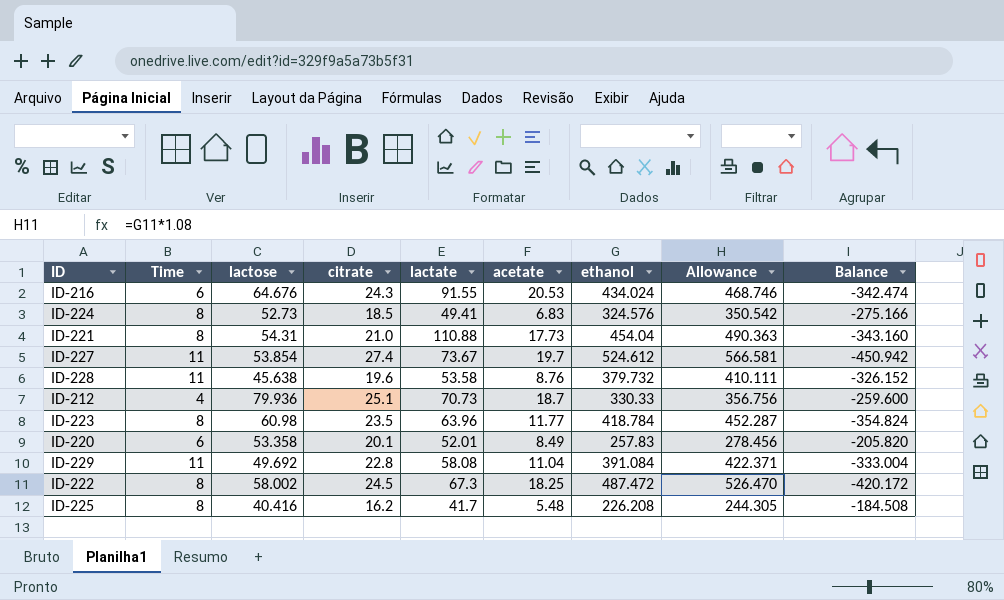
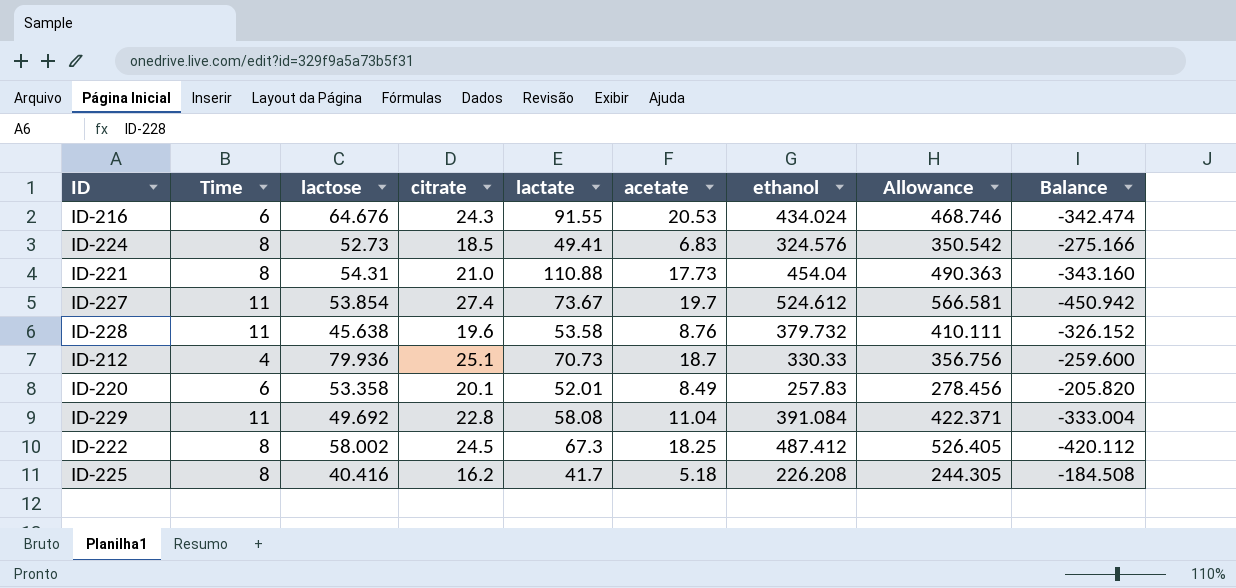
row ID-223: 8 | 60.98 | 23.5 | 63.96 | 11.77 | 418.784 | 452.287 | -354.824 -> none
ID-222 | ethanol: 487.472 -> 487.412
ID-222 | Allowance: 526.470 -> 526.405
ID-222 | Balance: -420.172 -> -420.112
ID-225 | acetate: 5.48 -> 5.18

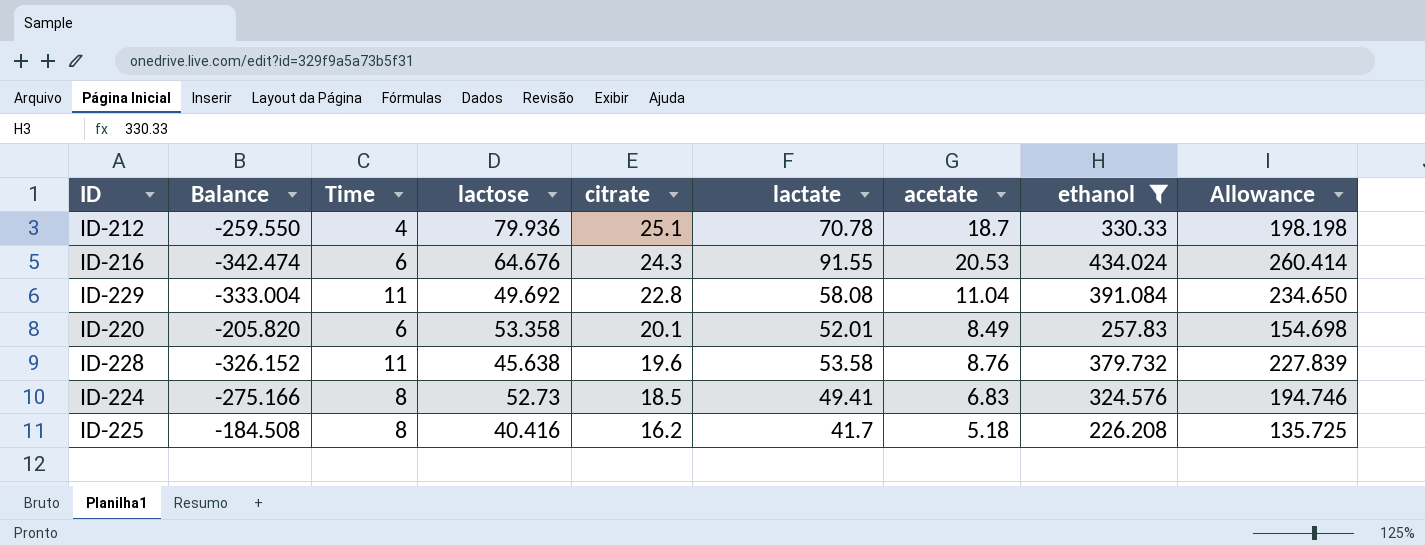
filter: none -> ethanol <= 434.024
row order: none -> citrate descending
column Balance | position: 9 -> 2
column Allowance | formula: [ethanol] * 1.08 -> [ethanol] * 0.6
ID-212 | Balance: -259.600 -> -259.550
ID-212 | lactate: 70.73 -> 70.78

